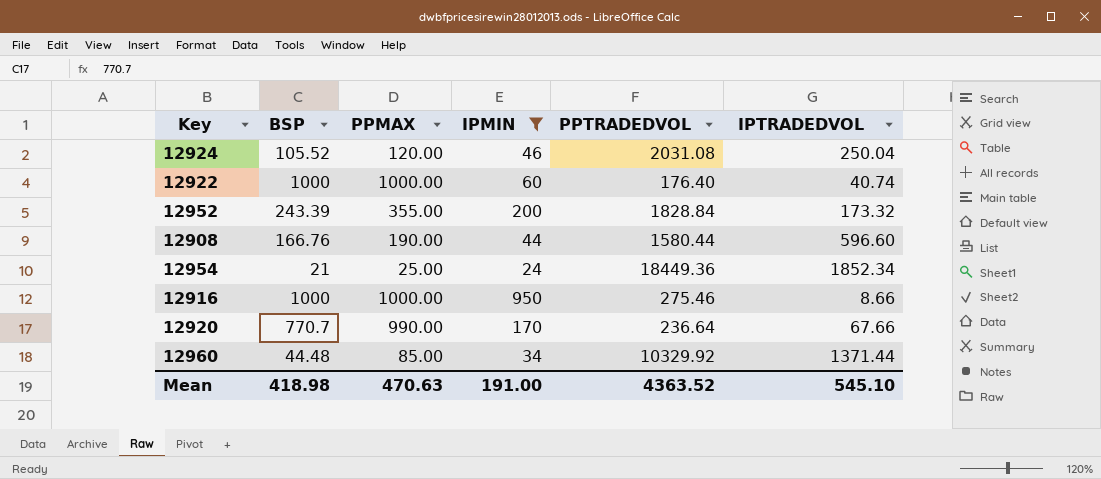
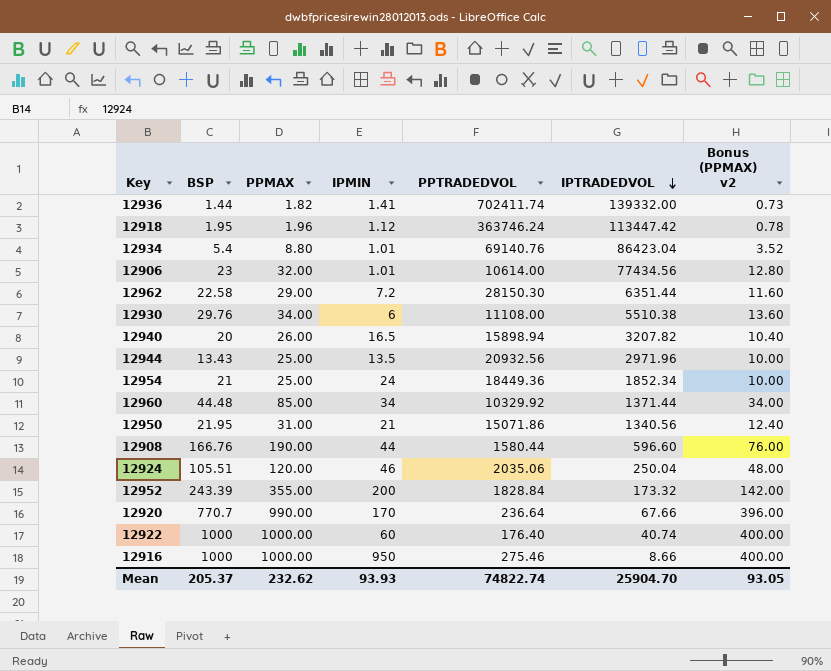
filter: IPMIN >= 24 -> none
row order: none -> IPTRADEDVOL descending
column Bonus (PPMAX) v2 | formula: none -> [PPMAX] * 0.4
12924 | BSP: 105.52 -> 105.51
12924 | PPTRADEDVOL: 2031.08 -> 2035.06
Mean | BSP: 418.98 -> 205.37
Mean | PPMAX: 470.63 -> 232.62
Mean | IPMIN: 191.00 -> 93.93
Mean | PPTRADEDVOL: 4363.52 -> 74822.74
Mean | IPTRADEDVOL: 545.10 -> 25904.70

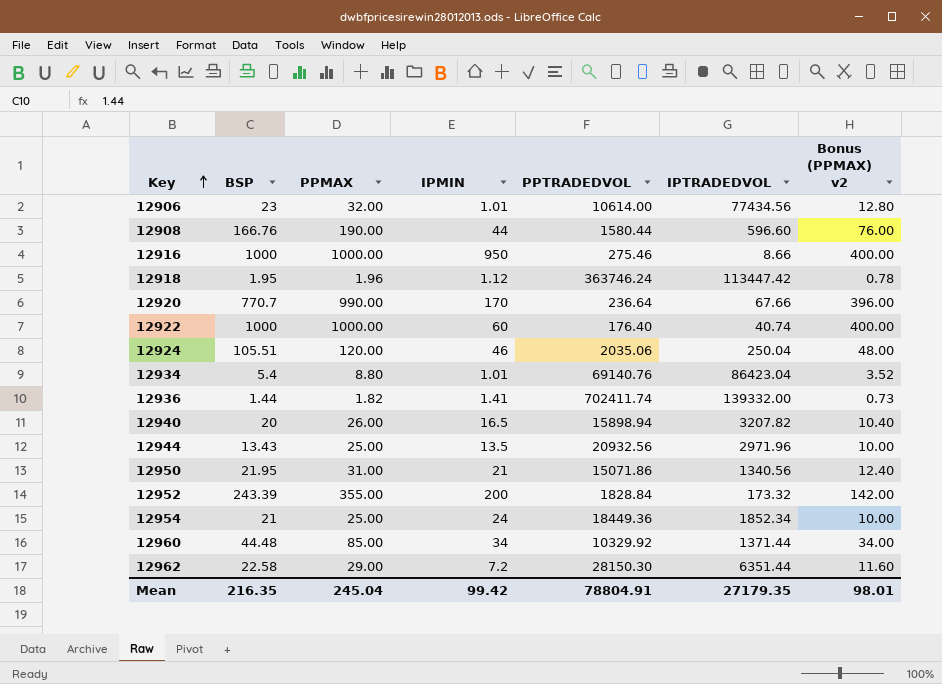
row order: IPTRADEDVOL descending -> Key ascending
row 12930: 29.76 | 34.00 | 6 | 11108.00 | 5510.38 | 13.60 -> none
Mean | BSP: 205.37 -> 216.35
Mean | PPMAX: 232.62 -> 245.04
Mean | IPMIN: 93.93 -> 99.42
Mean | PPTRADEDVOL: 74822.74 -> 78804.91
Mean | IPTRADEDVOL: 25904.70 -> 27179.35
Mean | Bonus (PPMAX) v2: 93.05 -> 98.01

